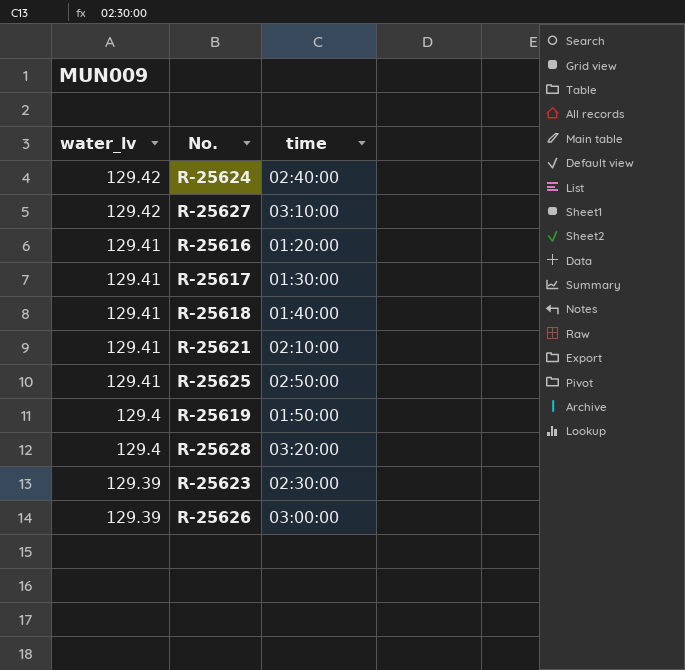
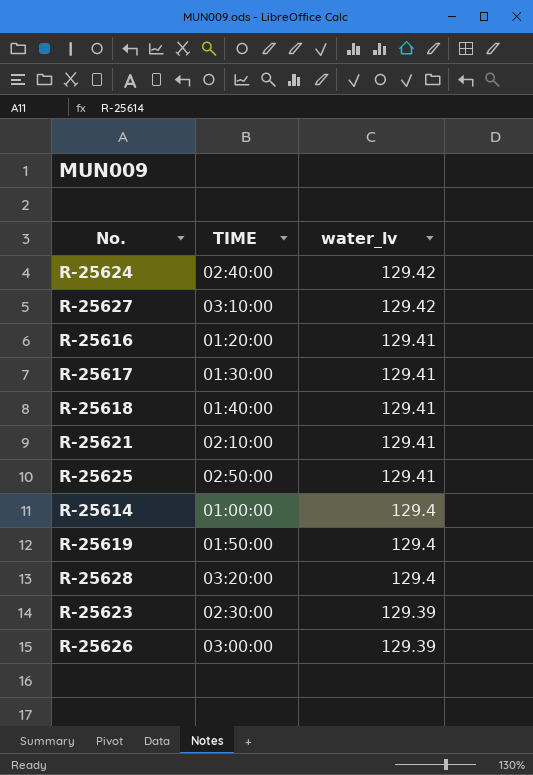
column name: time -> TIME
column water_lv | position: 1 -> 3
row R-25614: none -> 01:00:00 | 129.4

